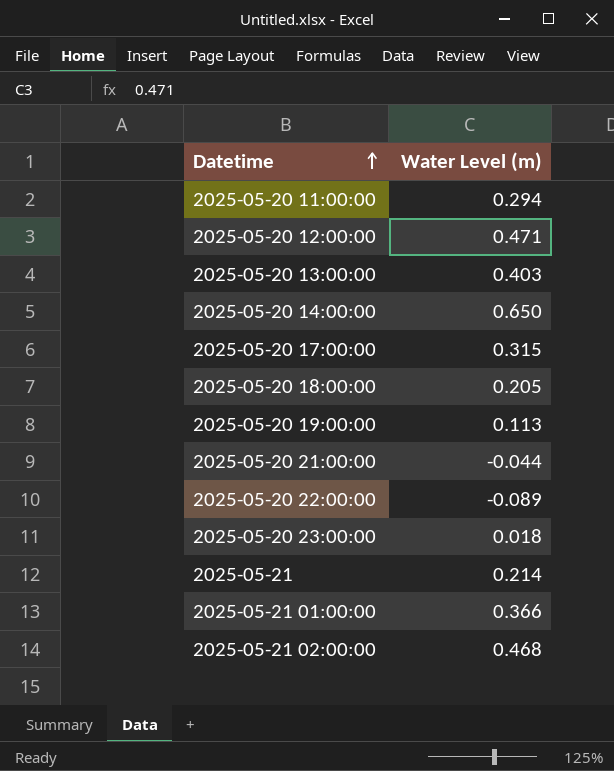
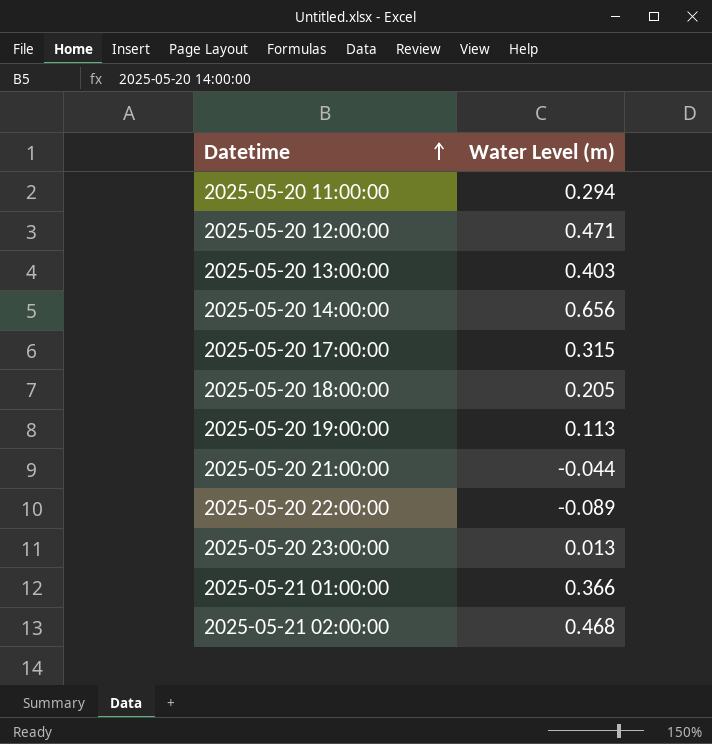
row 2025-05-21: 0.214 -> none
2025-05-20 14:00:00 | Water Level (m): 0.650 -> 0.656
2025-05-20 23:00:00 | Water Level (m): 0.018 -> 0.013

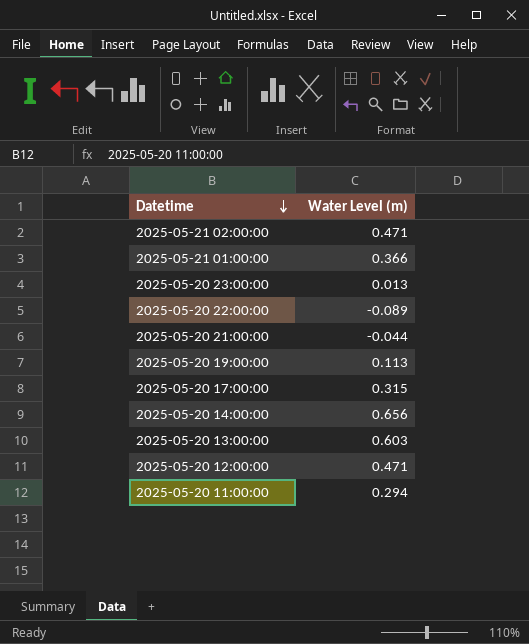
row order: Datetime ascending -> Datetime descending
row 2025-05-20 18:00:00: 0.205 -> none
2025-05-21 02:00:00 | Water Level (m): 0.468 -> 0.471
2025-05-20 13:00:00 | Water Level (m): 0.403 -> 0.603

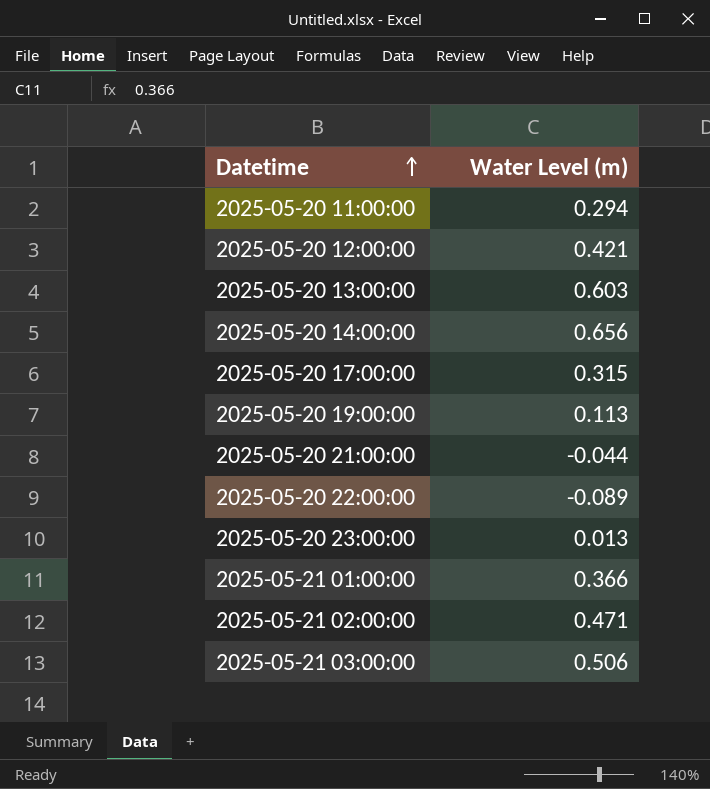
row order: Datetime descending -> Datetime ascending
2025-05-20 12:00:00 | Water Level (m): 0.471 -> 0.421
row 2025-05-21 03:00:00: none -> 0.506

